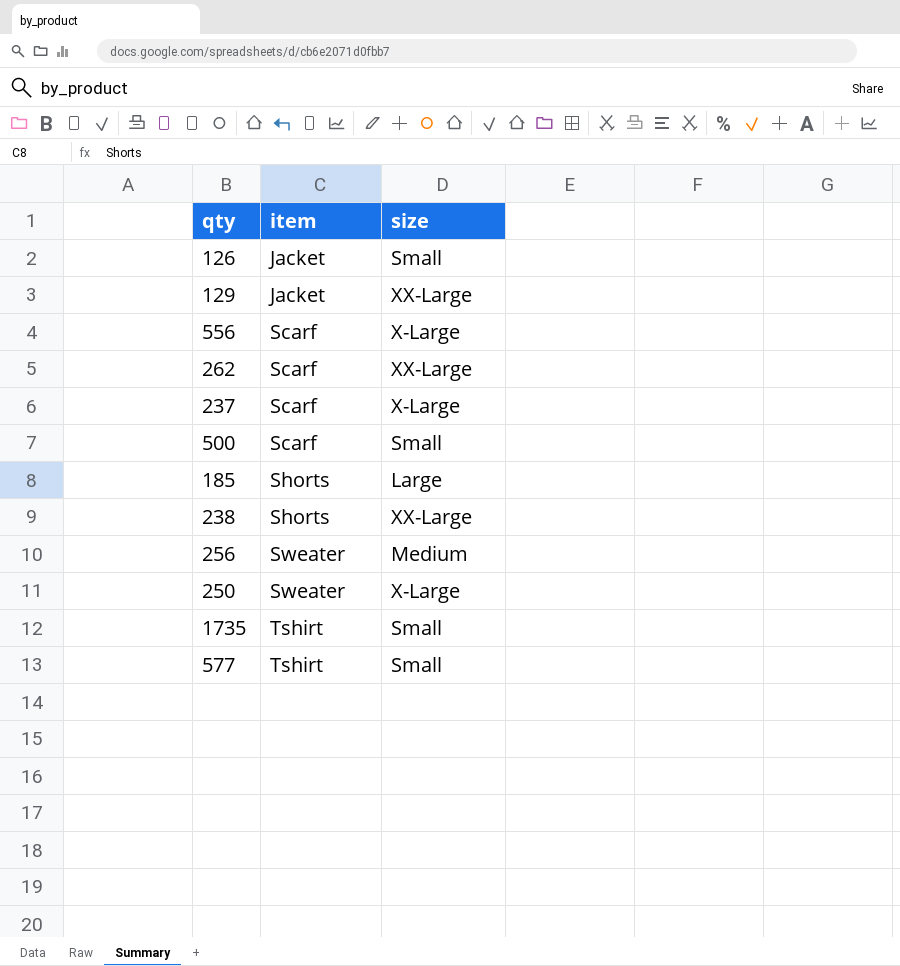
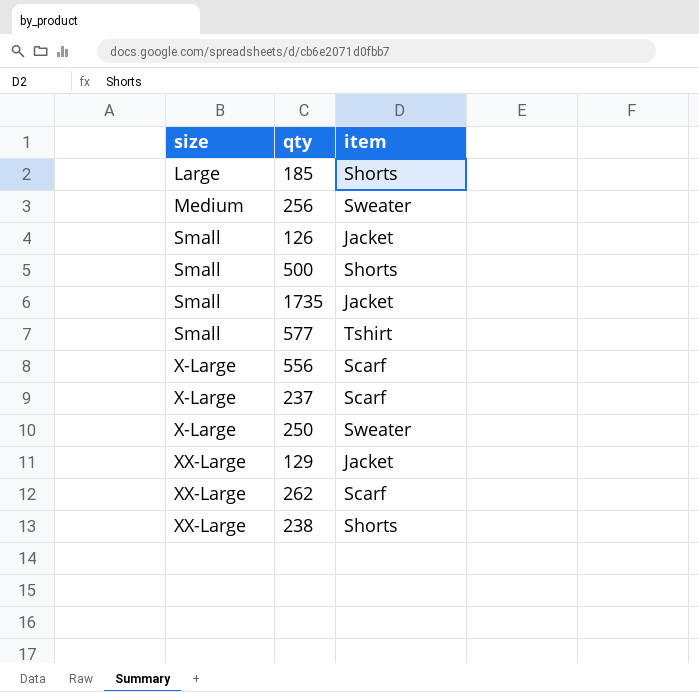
row order: item ascending -> size ascending
column size | position: 3 -> 1
500 | item: Scarf -> Shorts
1735 | item: Tshirt -> Jacket

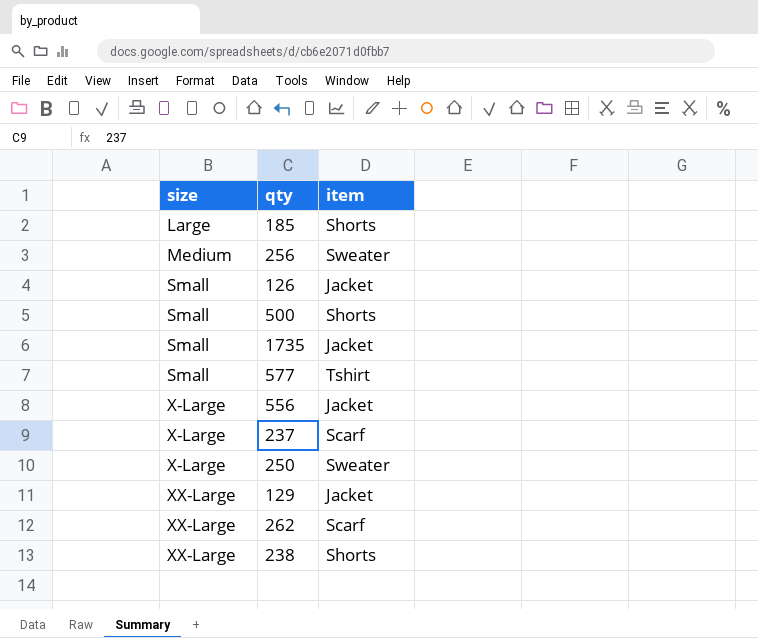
556 | item: Scarf -> Jacket

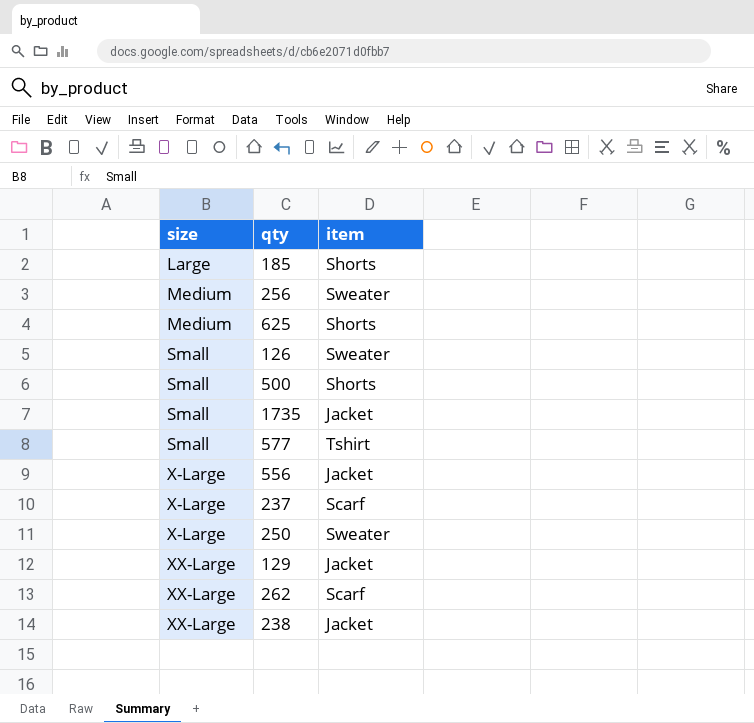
row 625: none -> Medium | Shorts
126 | item: Jacket -> Sweater
238 | item: Shorts -> Jacket

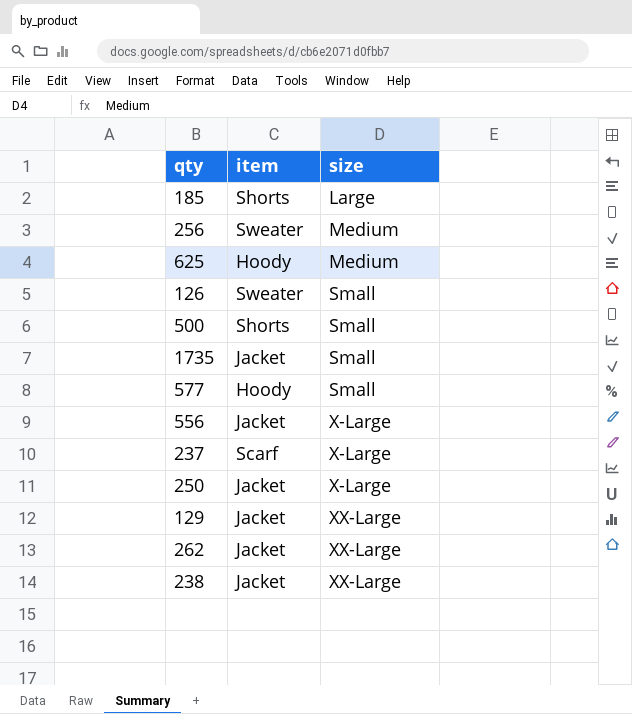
column size | position: 1 -> 3
625 | item: Shorts -> Hoody
577 | item: Tshirt -> Hoody
250 | item: Sweater -> Jacket
262 | item: Scarf -> Jacket

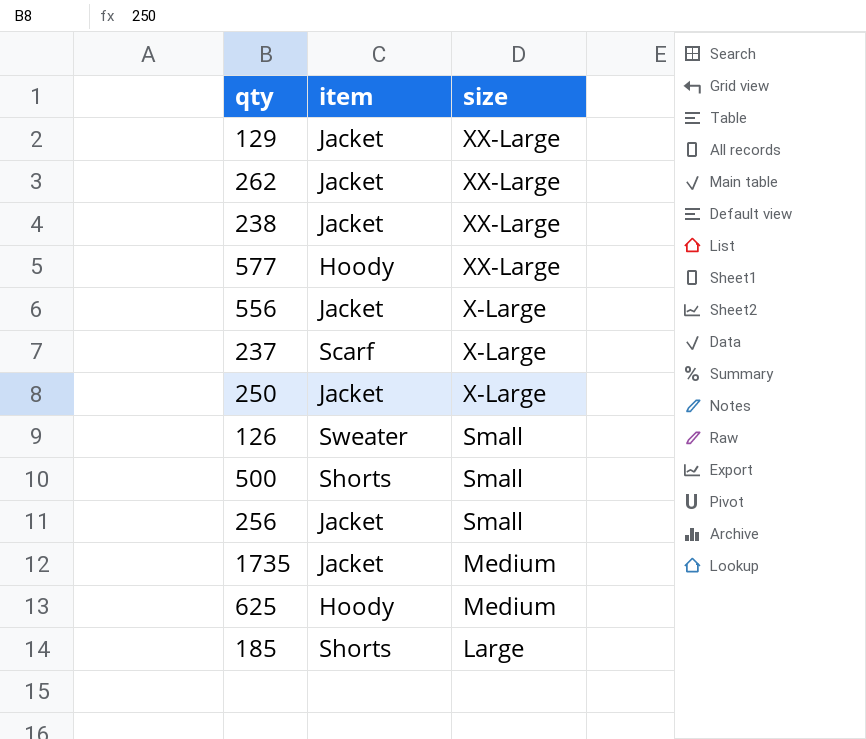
row order: size ascending -> size descending
577 | size: Small -> XX-Large
256 | item: Sweater -> Jacket
256 | size: Medium -> Small
1735 | size: Small -> Medium

